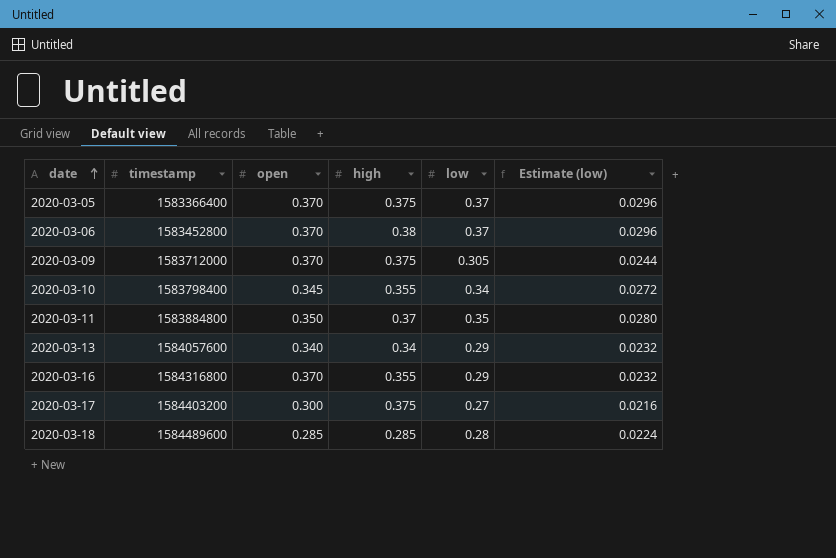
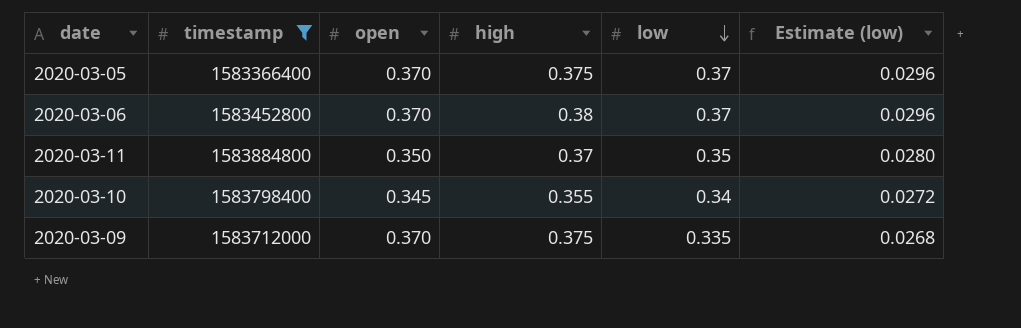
filter: none -> timestamp <= 1583884800
row order: date ascending -> low descending
2020-03-09 | low: 0.305 -> 0.335
2020-03-09 | Estimate (low): 0.0244 -> 0.0268

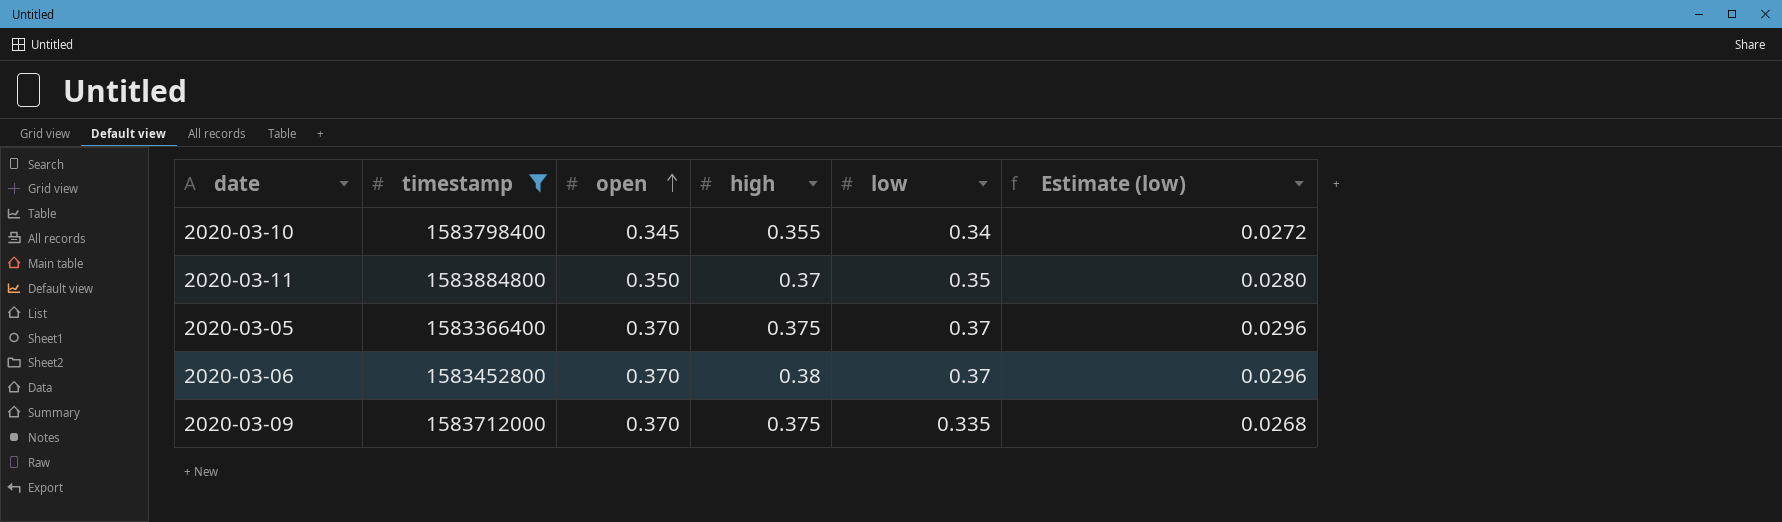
row order: low descending -> open ascending

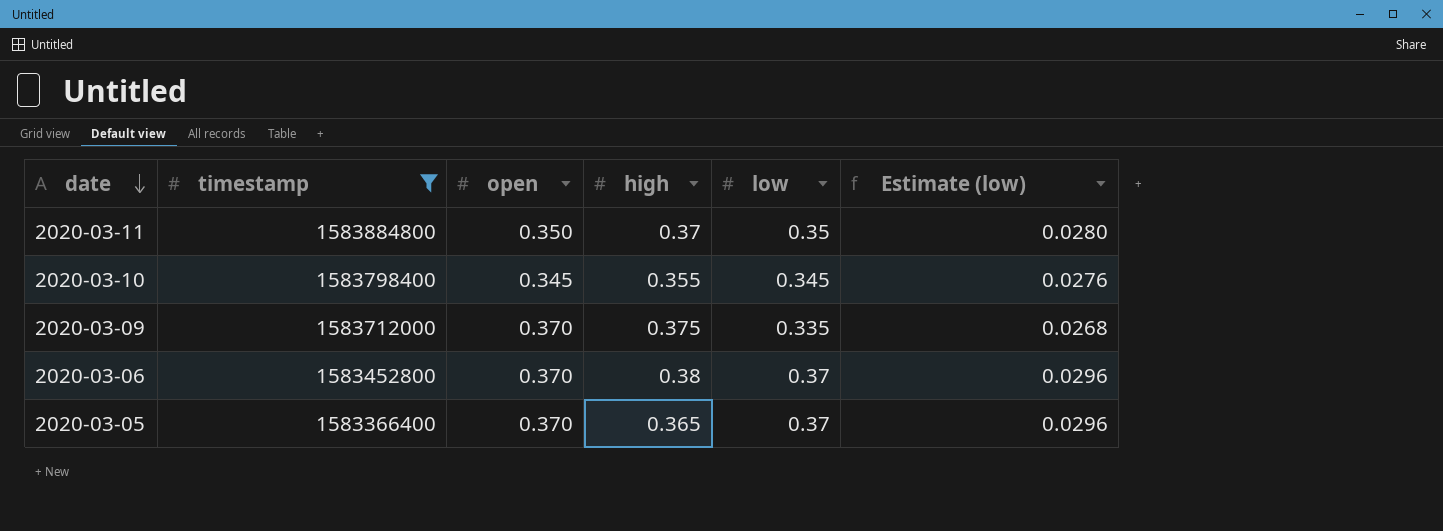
row order: open ascending -> date descending
2020-03-10 | low: 0.34 -> 0.345
2020-03-10 | Estimate (low): 0.0272 -> 0.0276
2020-03-05 | high: 0.375 -> 0.365

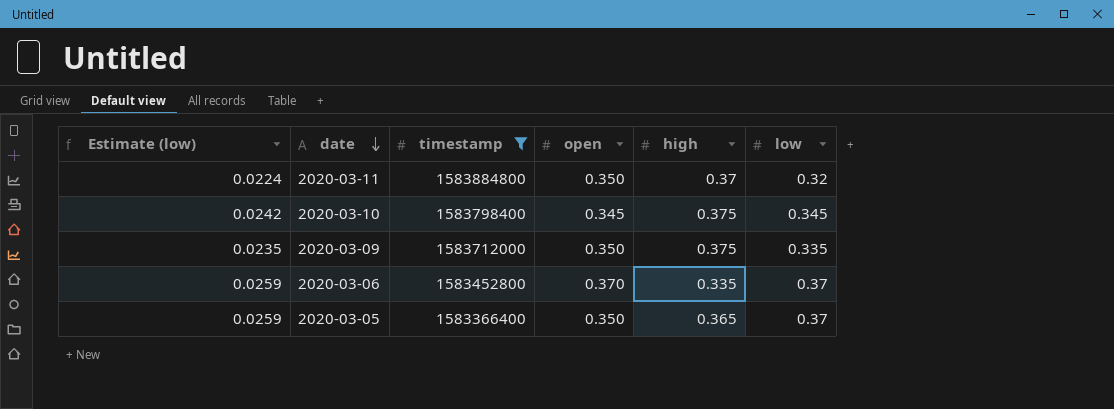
column Estimate (low) | formula: [low] * 0.08 -> [low] * 0.07
column Estimate (low) | position: 6 -> 1
2020-03-11 | low: 0.35 -> 0.32
2020-03-10 | high: 0.355 -> 0.375
2020-03-09 | open: 0.370 -> 0.350
2020-03-06 | high: 0.38 -> 0.335
2020-03-05 | open: 0.370 -> 0.350

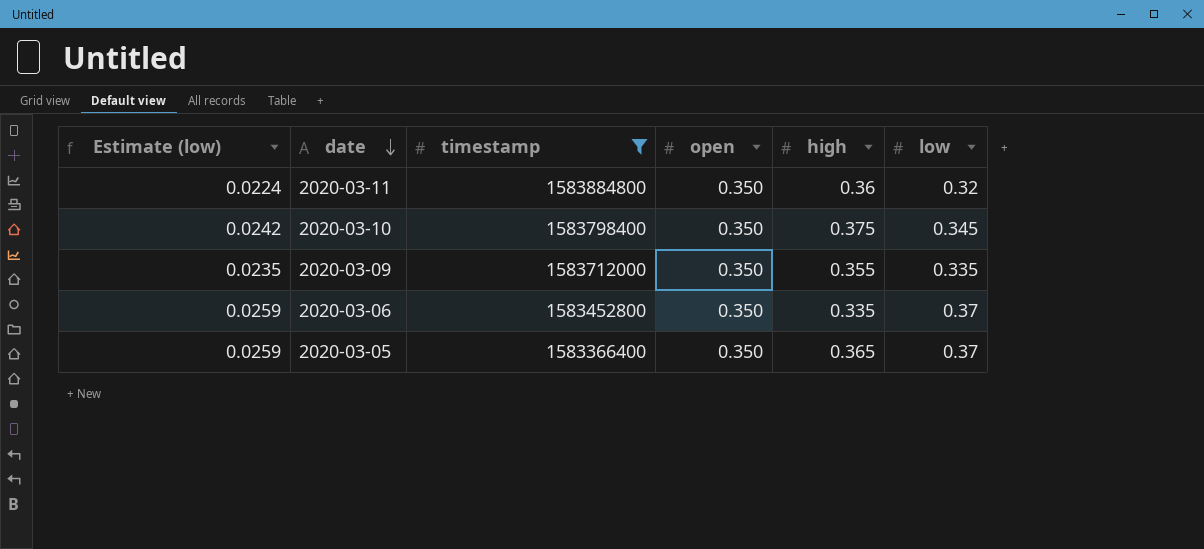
2020-03-11 | high: 0.37 -> 0.36
2020-03-10 | open: 0.345 -> 0.350
2020-03-09 | high: 0.375 -> 0.355
2020-03-06 | open: 0.370 -> 0.350

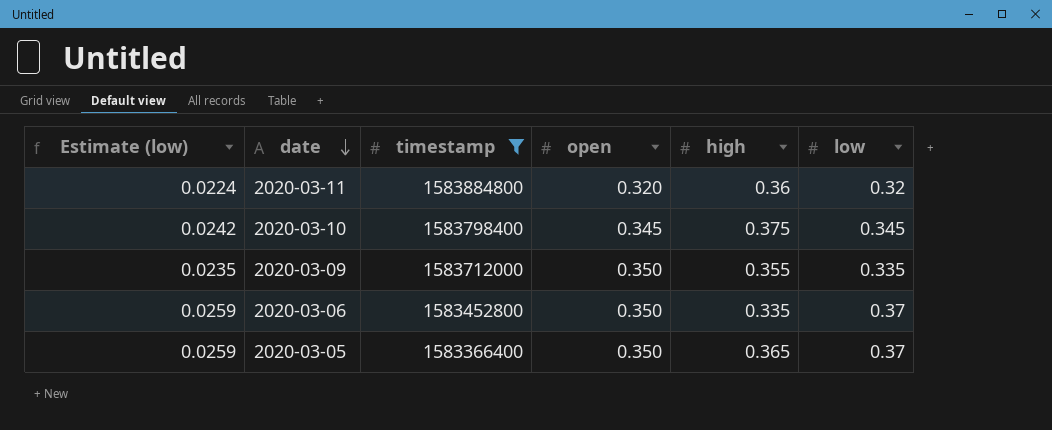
2020-03-11 | open: 0.350 -> 0.320
2020-03-10 | open: 0.350 -> 0.345

